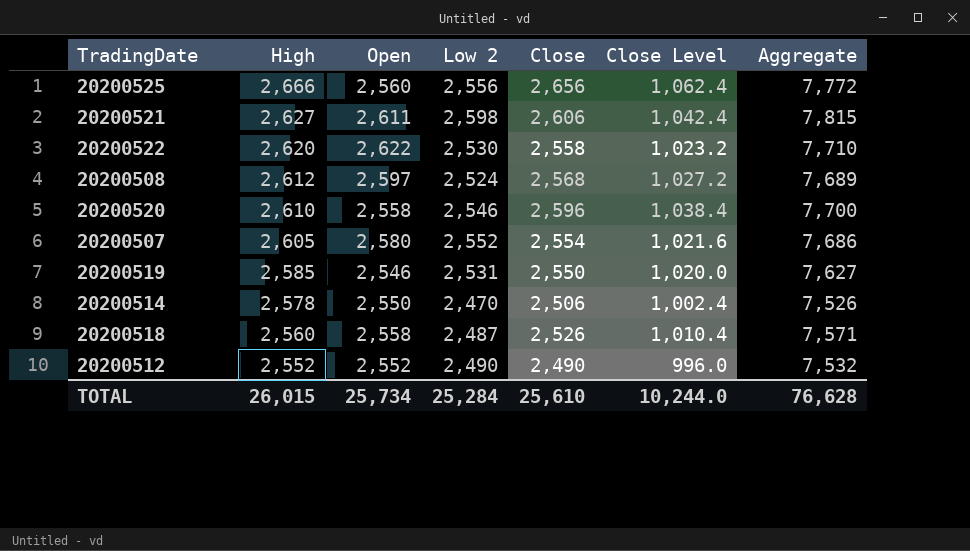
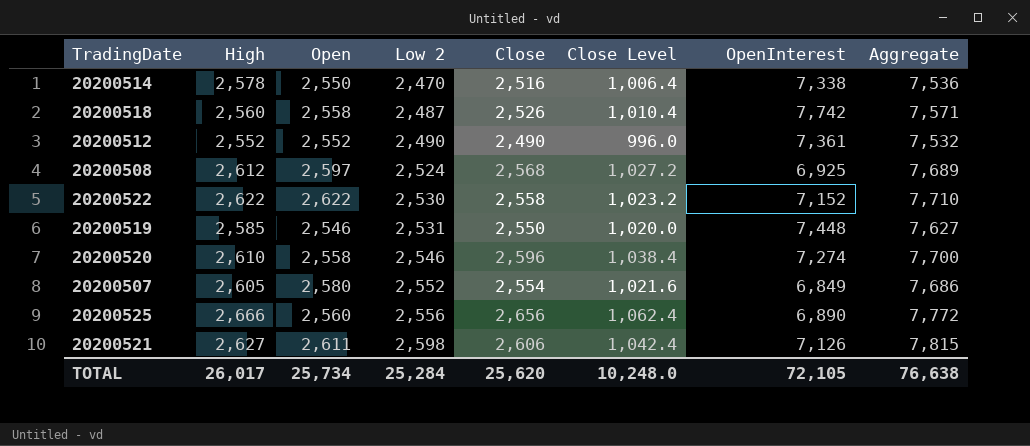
row order: High descending -> Low 2 ascending
column OpenInterest | position: none -> 7
20200514 | Close: 2,506 -> 2,516
20200514 | Close Level: 1,002.4 -> 1,006.4
20200514 | Aggregate: 7,526 -> 7,536
20200522 | High: 2,620 -> 2,622
TOTAL | High: 26,015 -> 26,017
TOTAL | Close: 25,610 -> 25,620
TOTAL | Close Level: 10,244.0 -> 10,248.0
TOTAL | Aggregate: 76,628 -> 76,638

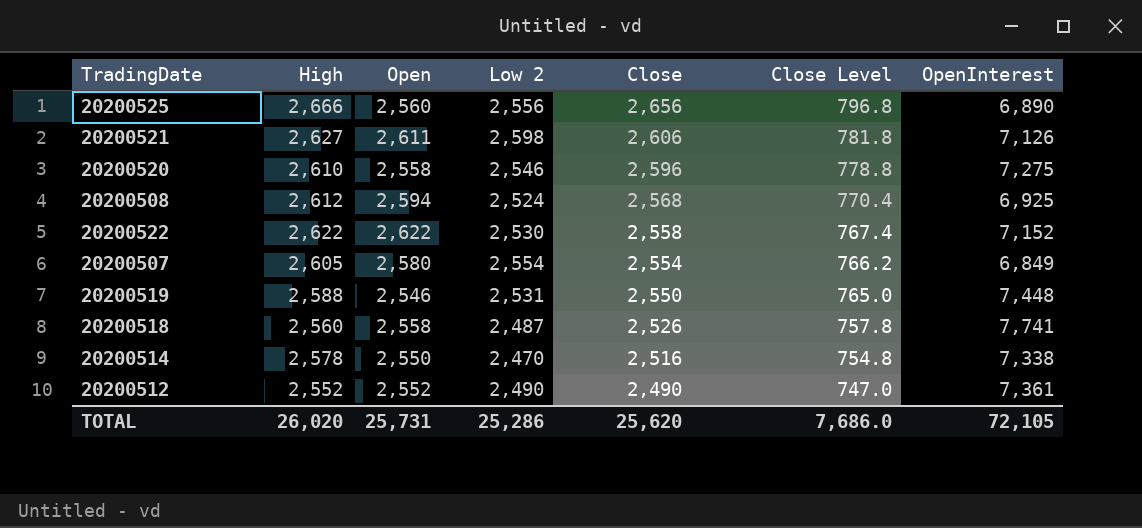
row order: Low 2 ascending -> Close descending
column Aggregate | formula: [Open] + [Low 2] + [Close] -> none
column Close Level | formula: [Close] * 0.4 -> [Close] * 0.3
20200520 | OpenInterest: 7,274 -> 7,275
20200508 | Open: 2,597 -> 2,594
20200507 | Low 2: 2,552 -> 2,554
20200519 | High: 2,585 -> 2,588
20200518 | OpenInterest: 7,742 -> 7,741
TOTAL | High: 26,017 -> 26,020
TOTAL | Open: 25,734 -> 25,731
TOTAL | Low 2: 25,284 -> 25,286
TOTAL | Close Level: 10,248.0 -> 7,686.0

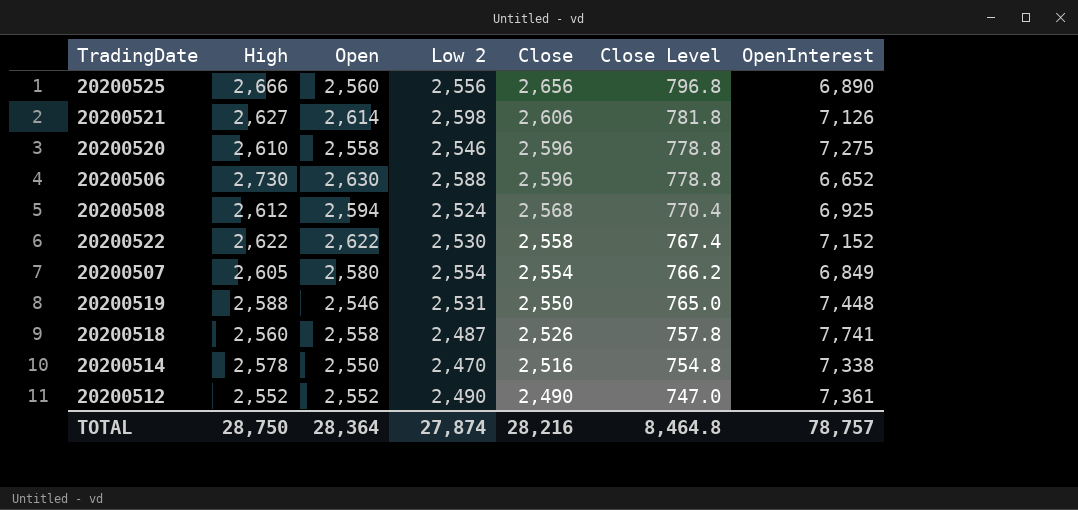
20200521 | Open: 2,611 -> 2,614
row 20200506: none -> 2,730 | 2,630 | 2,588 | 2,596 | 778.8 | 6,652
TOTAL | High: 26,020 -> 28,750
TOTAL | Open: 25,731 -> 28,364
TOTAL | Low 2: 25,286 -> 27,874
TOTAL | Close: 25,620 -> 28,216
TOTAL | Close Level: 7,686.0 -> 8,464.8
TOTAL | OpenInterest: 72,105 -> 78,757

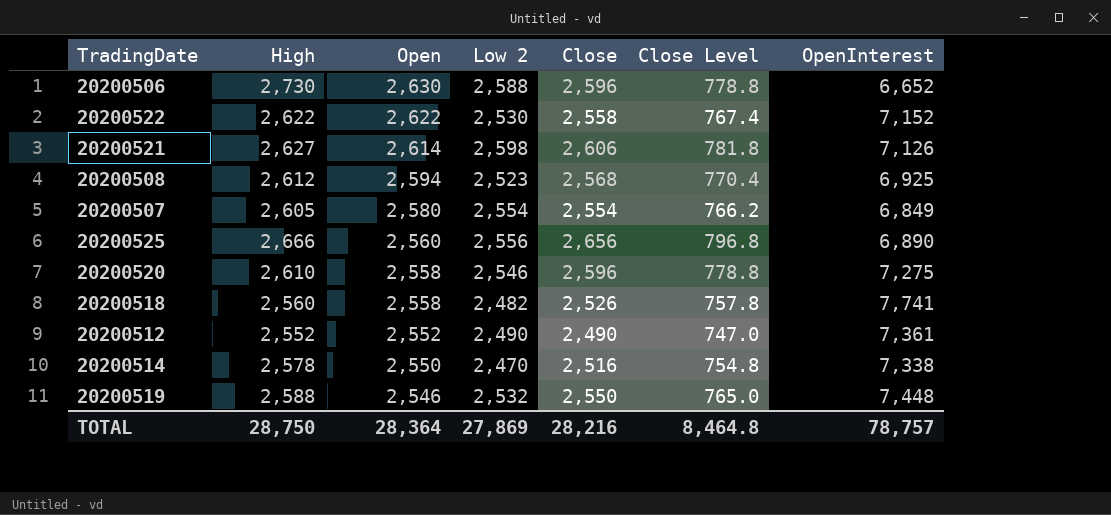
row order: Close descending -> Open descending
20200508 | Low 2: 2,524 -> 2,523
20200518 | Low 2: 2,487 -> 2,482
20200519 | Low 2: 2,531 -> 2,532
TOTAL | Low 2: 27,874 -> 27,869

